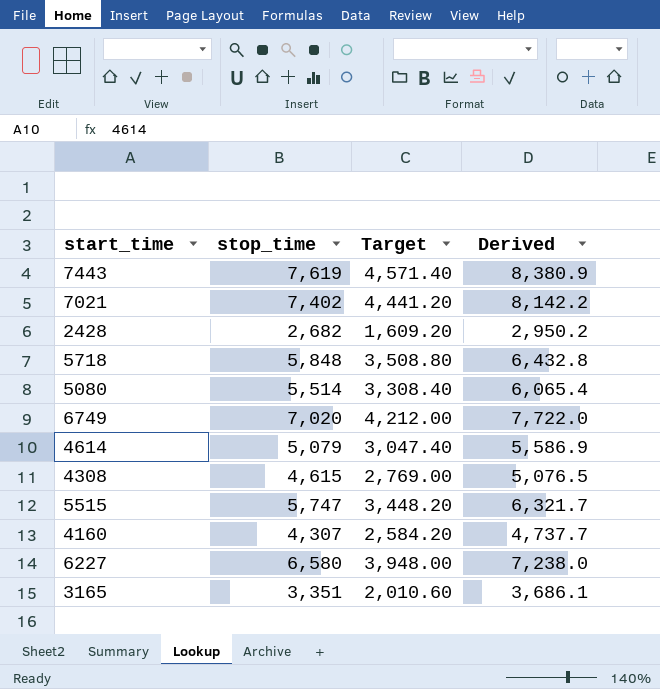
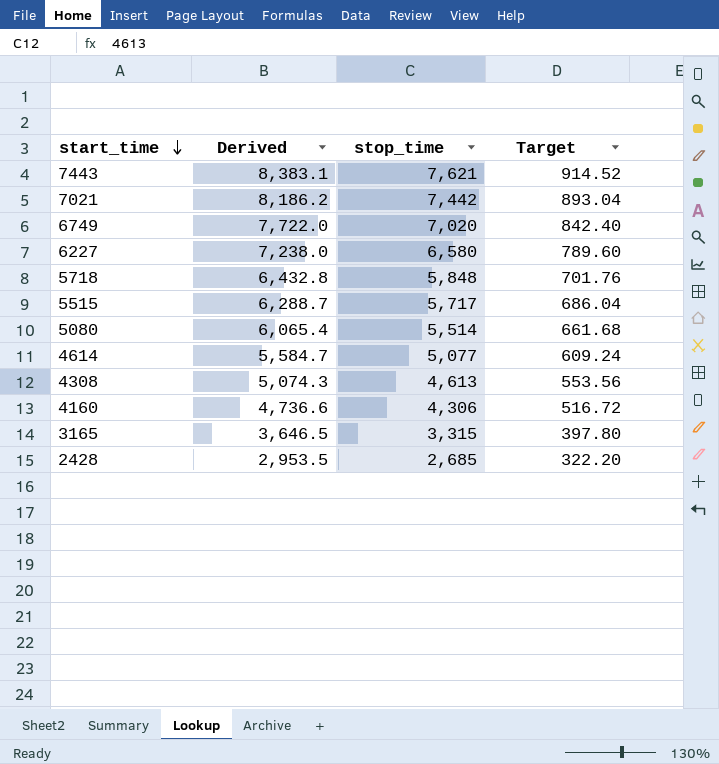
row order: none -> start_time descending
column Derived | position: 4 -> 2
column Target | formula: [stop_time] * 0.6 -> [stop_time] * 0.12
7443 | Derived: 8,380.9 -> 8,383.1
7443 | stop_time: 7,619 -> 7,621
7021 | Derived: 8,142.2 -> 8,186.2
7021 | stop_time: 7,402 -> 7,442
5515 | Derived: 6,321.7 -> 6,288.7
5515 | stop_time: 5,747 -> 5,717
4614 | Derived: 5,586.9 -> 5,584.7
4614 | stop_time: 5,079 -> 5,077
4308 | Derived: 5,076.5 -> 5,074.3
4308 | stop_time: 4,615 -> 4,613
4160 | Derived: 4,737.7 -> 4,736.6
4160 | stop_time: 4,307 -> 4,306
3165 | Derived: 3,686.1 -> 3,646.5
3165 | stop_time: 3,351 -> 3,315
2428 | Derived: 2,950.2 -> 2,953.5
2428 | stop_time: 2,682 -> 2,685

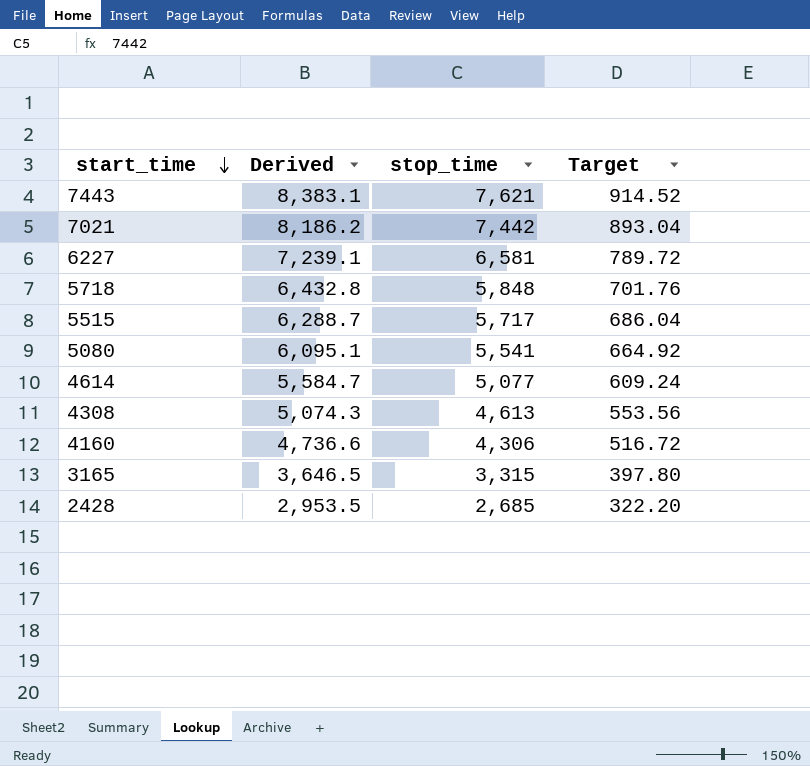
row 6749: 7,722.0 | 7,020 | 842.40 -> none
6227 | Derived: 7,238.0 -> 7,239.1
6227 | stop_time: 6,580 -> 6,581
6227 | Target: 789.60 -> 789.72
5080 | Derived: 6,065.4 -> 6,095.1
5080 | stop_time: 5,514 -> 5,541
5080 | Target: 661.68 -> 664.92

